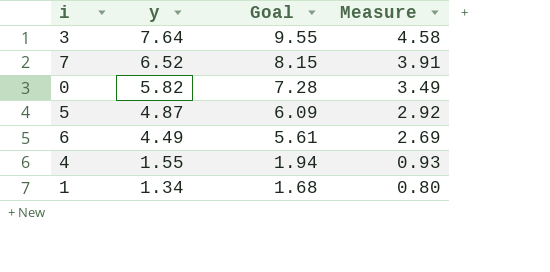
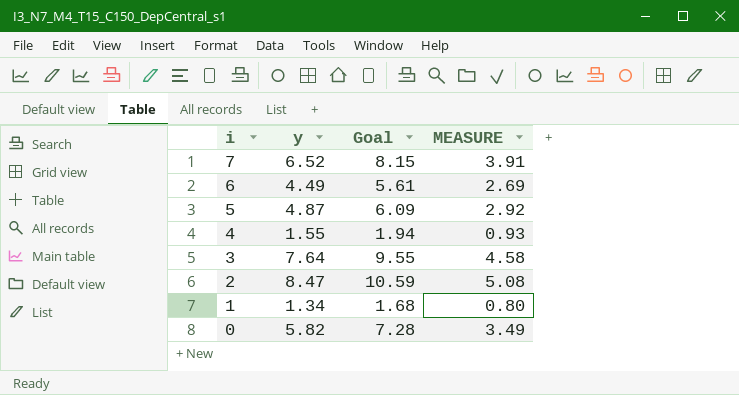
row order: y descending -> i descending
column name: Measure -> MEASURE
row 2: none -> 8.47 | 10.59 | 5.08

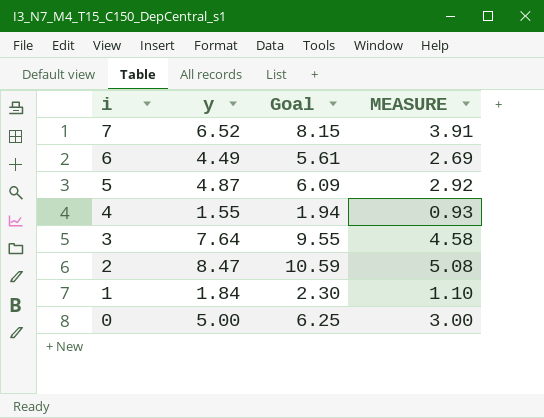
1 | y: 1.34 -> 1.84
1 | Goal: 1.68 -> 2.30
1 | MEASURE: 0.80 -> 1.10
0 | y: 5.82 -> 5.00
0 | Goal: 7.28 -> 6.25
0 | MEASURE: 3.49 -> 3.00

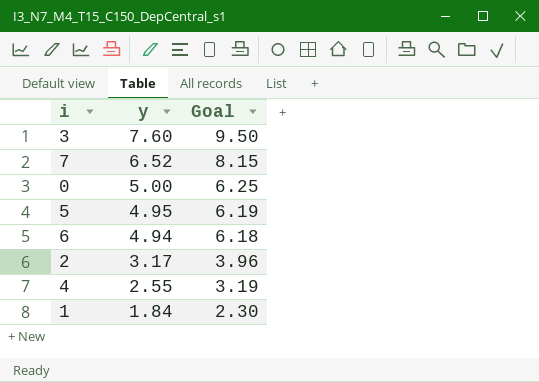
row order: i descending -> y descending
column MEASURE | formula: [y] * 0.6 -> none
3 | y: 7.64 -> 7.60
3 | Goal: 9.55 -> 9.50
5 | y: 4.87 -> 4.95
5 | Goal: 6.09 -> 6.19
6 | y: 4.49 -> 4.94
6 | Goal: 5.61 -> 6.18
2 | y: 8.47 -> 3.17
2 | Goal: 10.59 -> 3.96
4 | y: 1.55 -> 2.55
4 | Goal: 1.94 -> 3.19

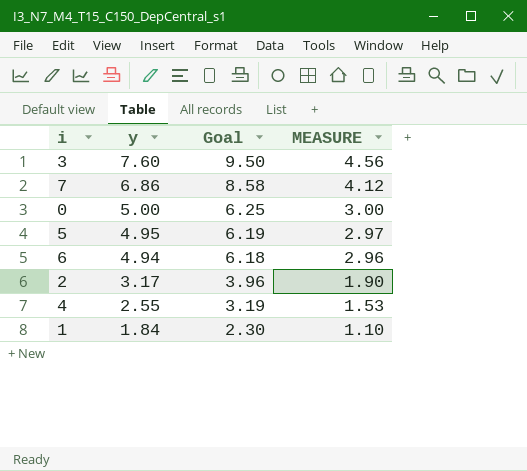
column MEASURE | formula: none -> [y] * 0.6
7 | y: 6.52 -> 6.86
7 | Goal: 8.15 -> 8.58

